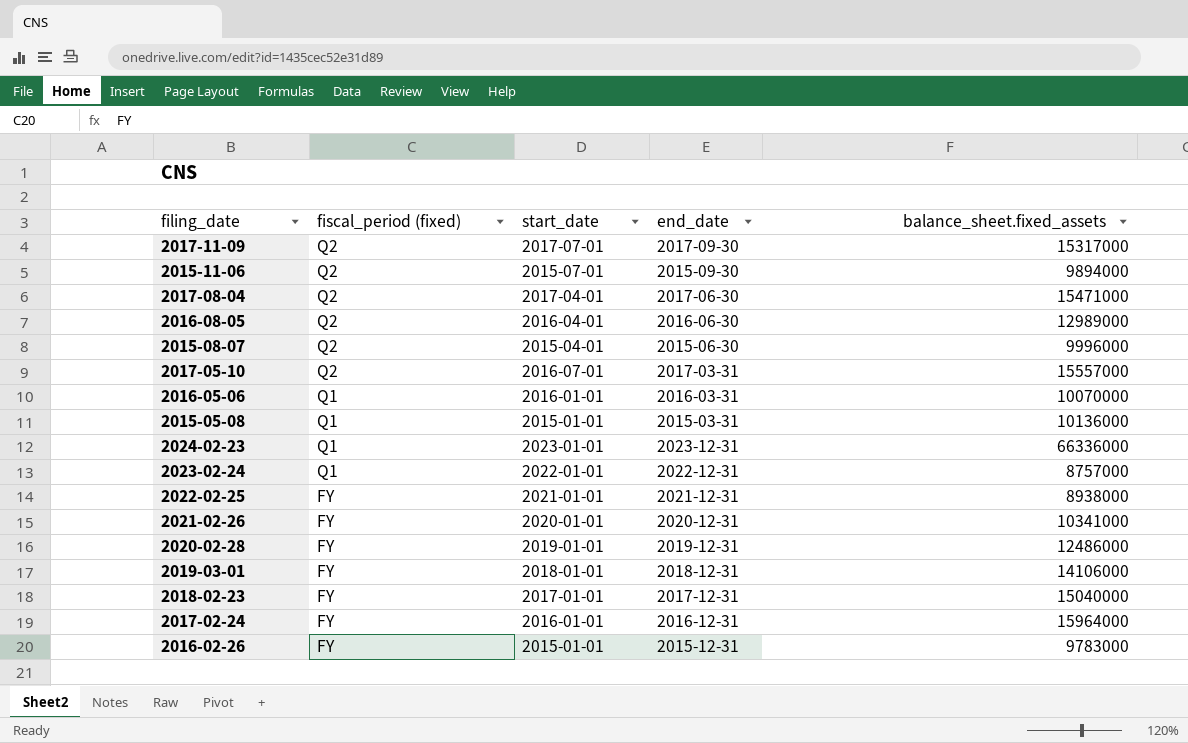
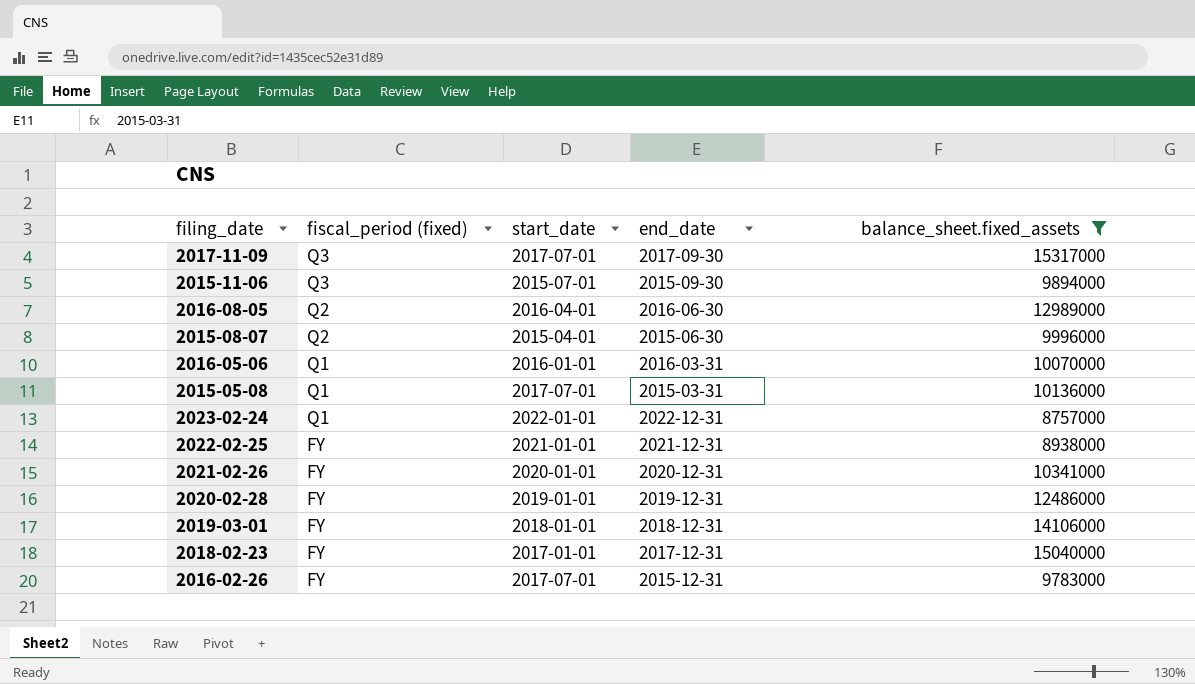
filter: none -> balance_sheet.fixed_assets <= 15317000
2017-11-09 | fiscal_period (fixed): Q2 -> Q3
2015-11-06 | fiscal_period (fixed): Q2 -> Q3
2015-05-08 | start_date: 2015-01-01 -> 2017-07-01
2016-02-26 | start_date: 2015-01-01 -> 2017-07-01

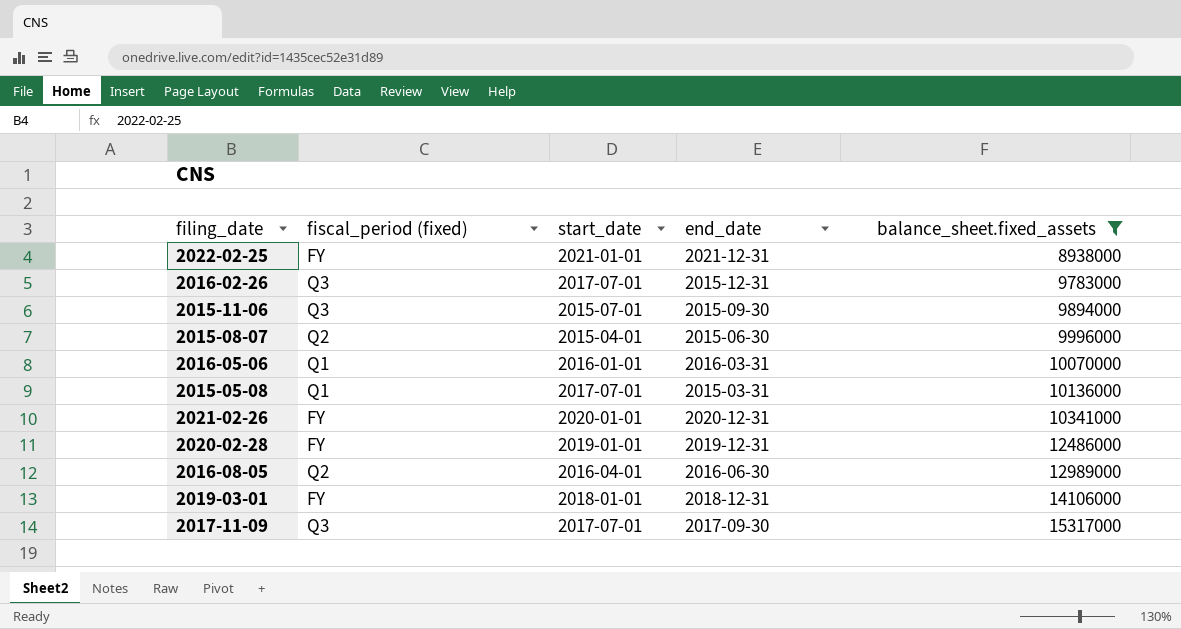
row order: fiscal_period (fixed) descending -> balance_sheet.fixed_assets ascending
row 2023-02-24: Q1 | 2022-01-01 | 2022-12-31 | 8757000 -> none
row 2018-02-23: FY | 2017-01-01 | 2017-12-31 | 15040000 -> none
2016-02-26 | fiscal_period (fixed): FY -> Q3

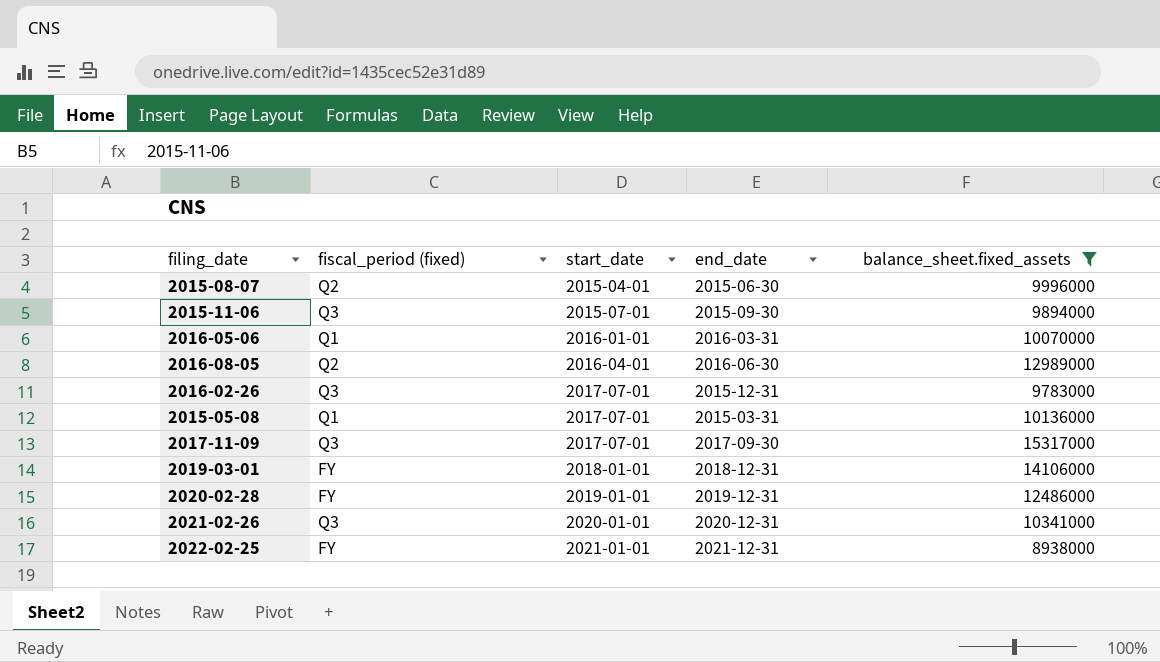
row order: balance_sheet.fixed_assets ascending -> start_date ascending
2021-02-26 | fiscal_period (fixed): FY -> Q3

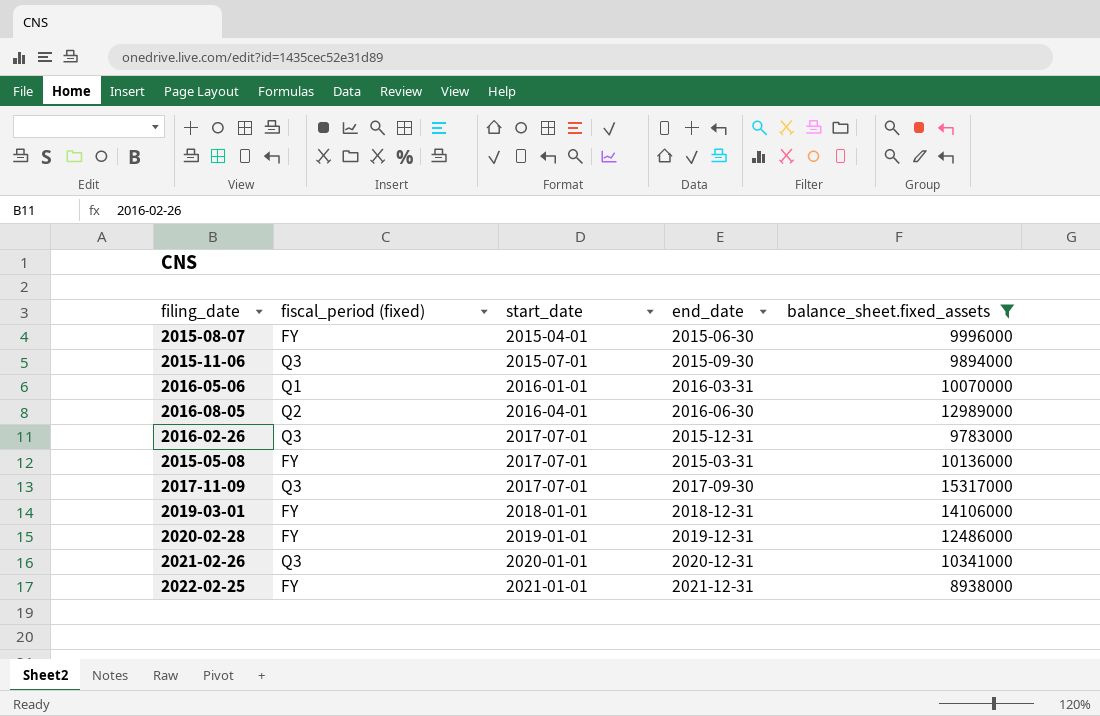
2015-08-07 | fiscal_period (fixed): Q2 -> FY
2015-05-08 | fiscal_period (fixed): Q1 -> FY

